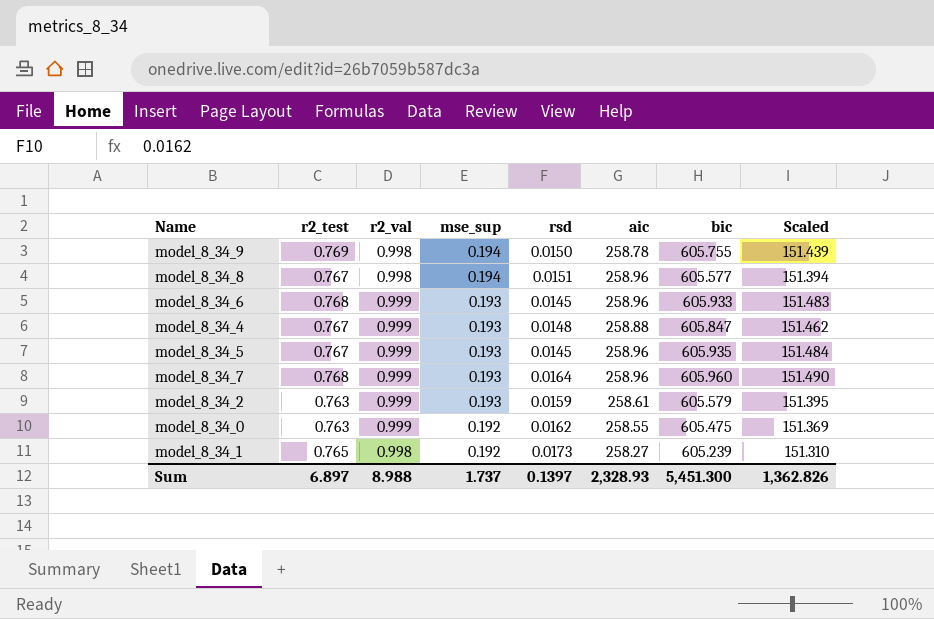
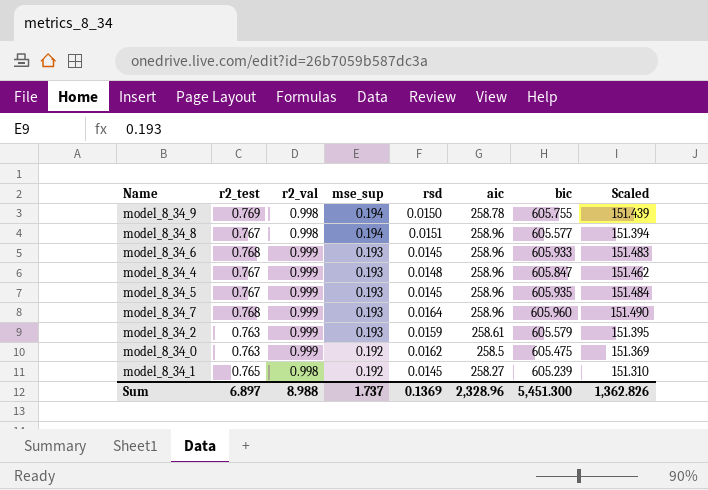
model_8_34_4 | aic: 258.88 -> 258.96
model_8_34_0 | aic: 258.55 -> 258.5
model_8_34_1 | rsd: 0.0173 -> 0.0145
Sum | rsd: 0.1397 -> 0.1369
Sum | aic: 2,328.93 -> 2,328.96

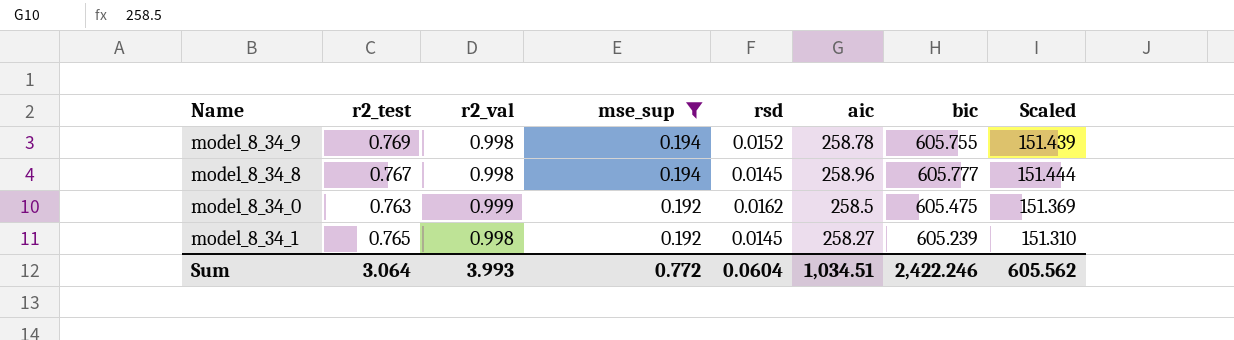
filter: none -> mse_sup != 0.193
model_8_34_9 | rsd: 0.0150 -> 0.0152
model_8_34_8 | rsd: 0.0151 -> 0.0145
model_8_34_8 | bic: 605.577 -> 605.777
model_8_34_8 | Scaled: 151.394 -> 151.444
Sum | r2_test: 6.897 -> 3.064
Sum | r2_val: 8.988 -> 3.993
Sum | mse_sup: 1.737 -> 0.772
Sum | rsd: 0.1369 -> 0.0604
Sum | aic: 2,328.96 -> 1,034.51
Sum | bic: 5,451.300 -> 2,422.246
Sum | Scaled: 1,362.826 -> 605.562

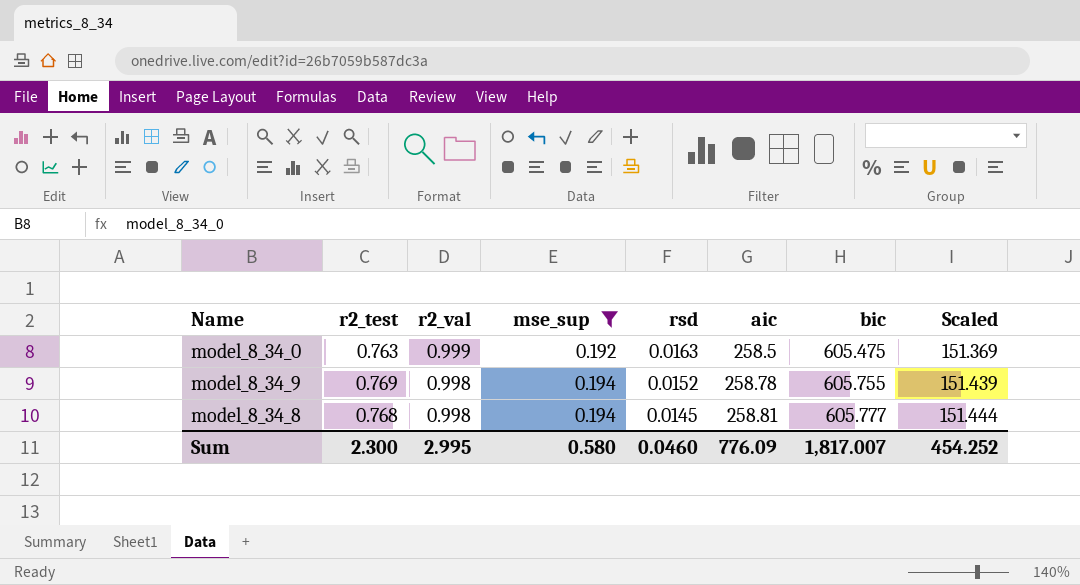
row order: mse_sup descending -> r2_val descending
row model_8_34_1: 0.765 | 0.998 | 0.192 | 0.0145 | 258.27 | 605.239 | 151.310 -> none
model_8_34_0 | rsd: 0.0162 -> 0.0163
model_8_34_8 | r2_test: 0.767 -> 0.768
model_8_34_8 | aic: 258.96 -> 258.81
Sum | r2_test: 3.064 -> 2.300
Sum | r2_val: 3.993 -> 2.995
Sum | mse_sup: 0.772 -> 0.580
Sum | rsd: 0.0604 -> 0.0460
Sum | aic: 1,034.51 -> 776.09
Sum | bic: 2,422.246 -> 1,817.007
Sum | Scaled: 605.562 -> 454.252

